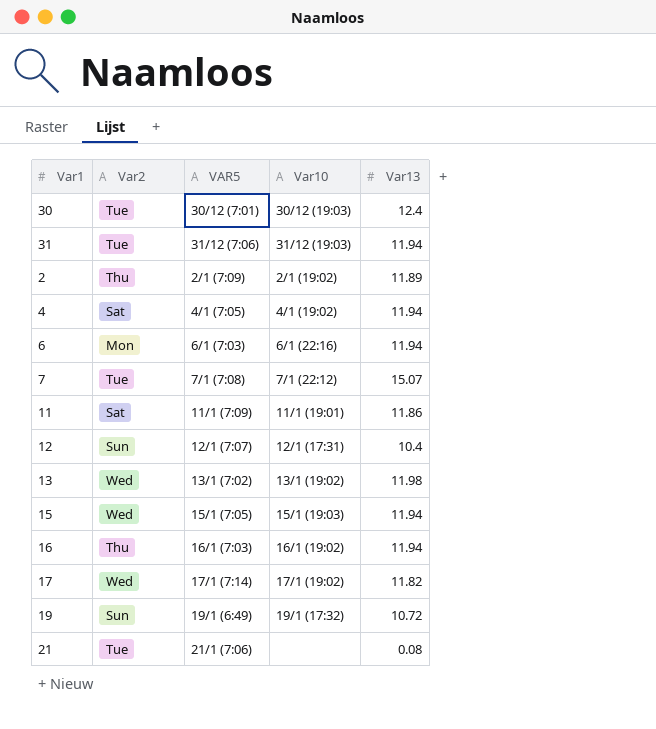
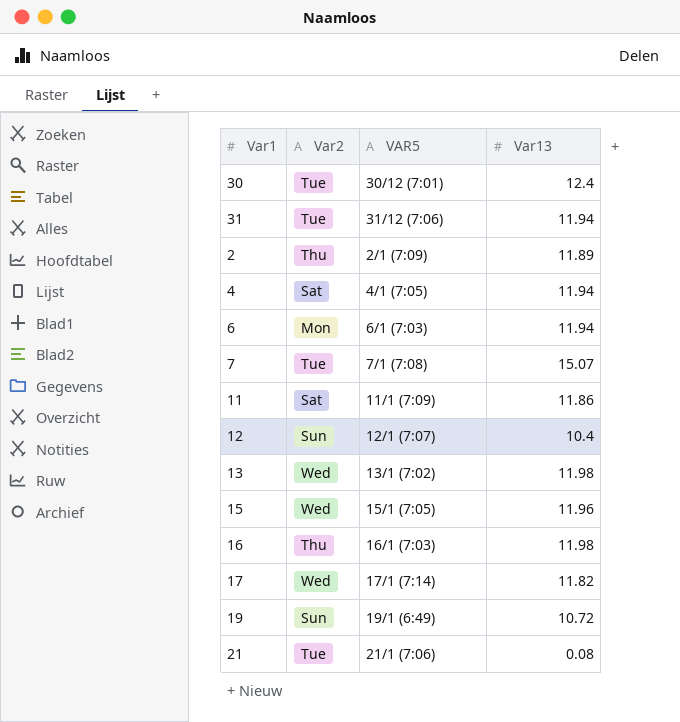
column Var10 | position: 4 -> none
15 | Var13: 11.94 -> 11.96
16 | Var13: 11.94 -> 11.98

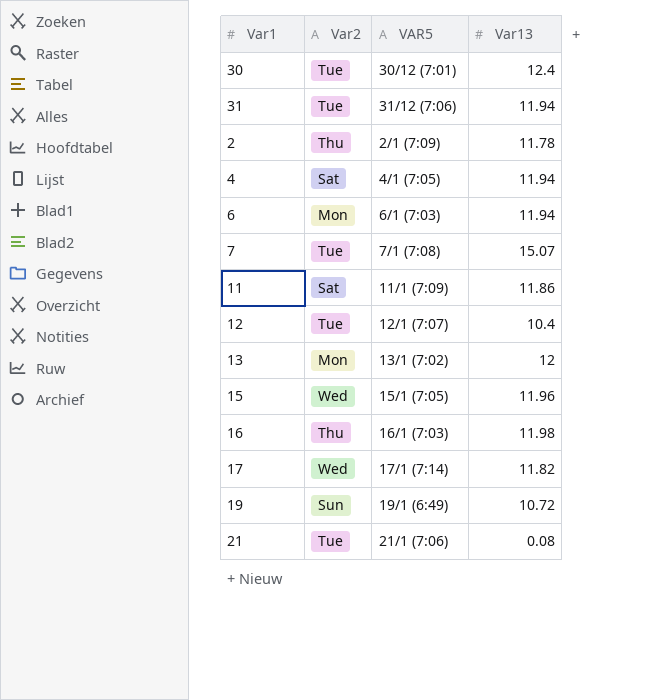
2 | Var13: 11.89 -> 11.78
12 | Var2: Sun -> Tue
13 | Var2: Wed -> Mon
13 | Var13: 11.98 -> 12

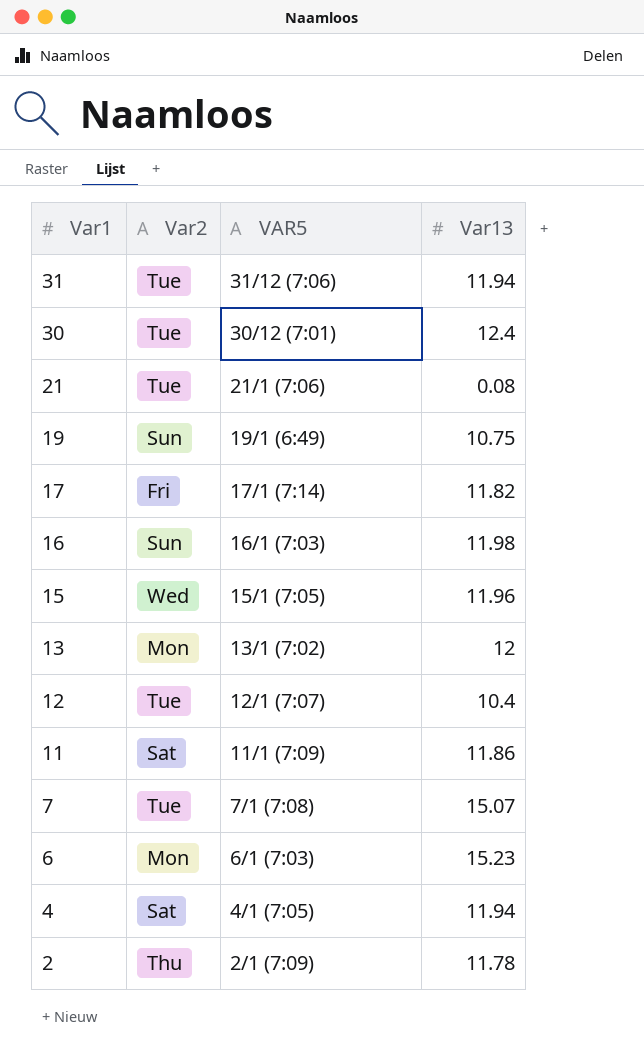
row order: none -> Var1 descending
19 | Var13: 10.72 -> 10.75
17 | Var2: Wed -> Fri
16 | Var2: Thu -> Sun
6 | Var13: 11.94 -> 15.23

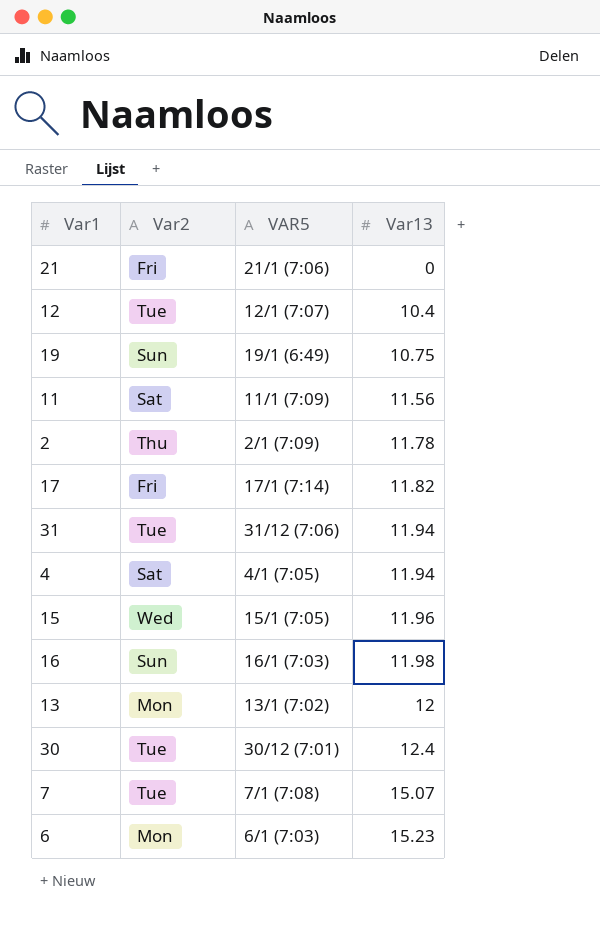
row order: Var1 descending -> Var13 ascending
21 | Var2: Tue -> Fri
21 | Var13: 0.08 -> 0
11 | Var13: 11.86 -> 11.56

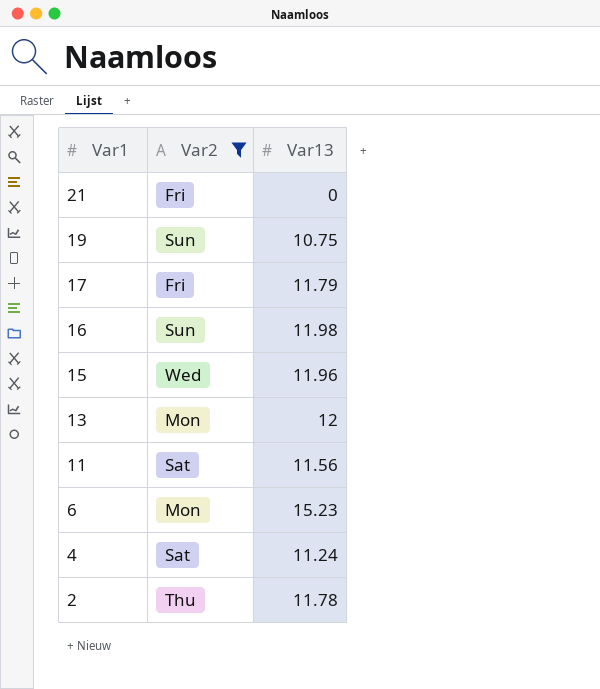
filter: none -> Var2 != Tue
row order: Var13 ascending -> Var1 descending
column VAR5 | position: 3 -> none
17 | Var13: 11.82 -> 11.79
4 | Var13: 11.94 -> 11.24

